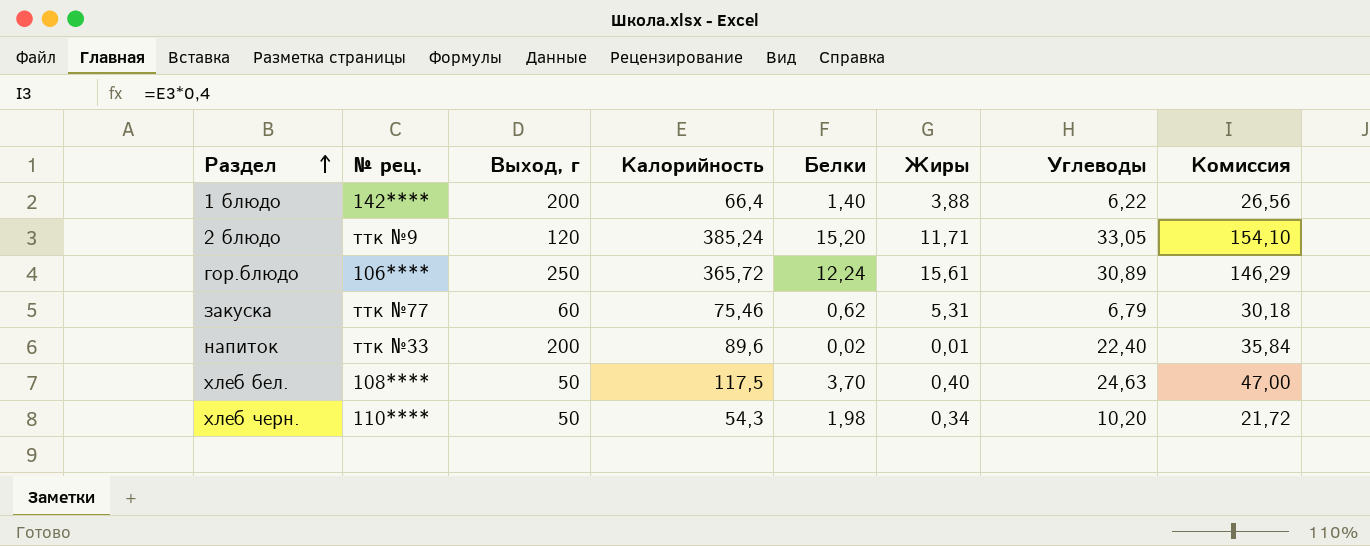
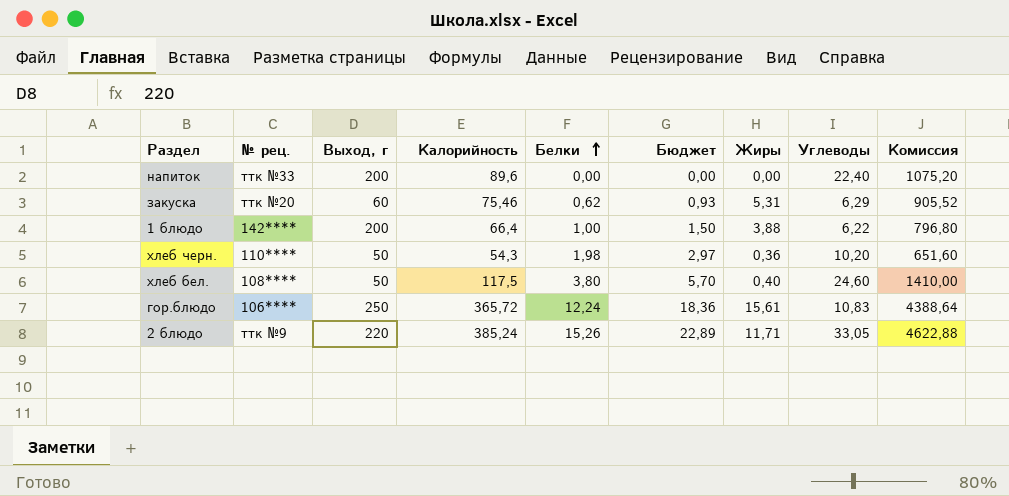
row order: Раздел ascending -> Белки ascending
column Бюджет | formula: none -> [Белки] * 1,5
column Комиссия | formula: [Калорийность] * 0,4 -> [Калорийность] * 12
напиток | Белки: 0,02 -> 0,00
напиток | Жиры: 0,01 -> 0,00
закуска | № рец.: ттк №77 -> ттк №20
закуска | Углеводы: 6,79 -> 6,29
1 блюдо | Белки: 1,40 -> 1,00
хлеб черн. | Жиры: 0,34 -> 0,36
хлеб бел. | Белки: 3,70 -> 3,80
хлеб бел. | Углеводы: 24,63 -> 24,60
гор.блюдо | Углеводы: 30,89 -> 10,83
2 блюдо | Выход, г: 120 -> 220
2 блюдо | Белки: 15,20 -> 15,26

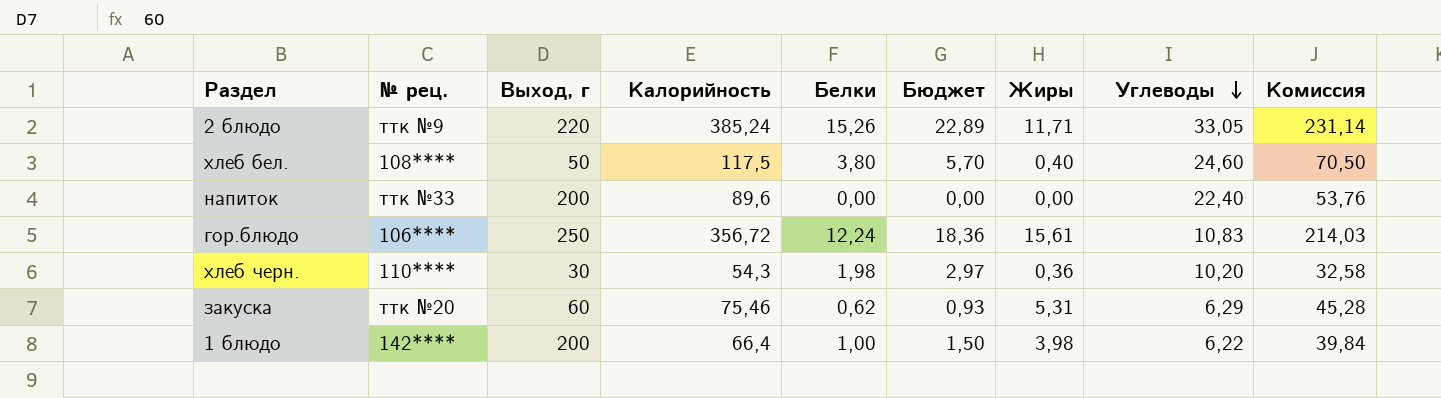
row order: Белки ascending -> Углеводы descending
column Комиссия | formula: [Калорийность] * 12 -> [Калорийность] * 0,6
гор.блюдо | Калорийность: 365,72 -> 356,72
хлеб черн. | Выход, г: 50 -> 30
1 блюдо | Жиры: 3,88 -> 3,98

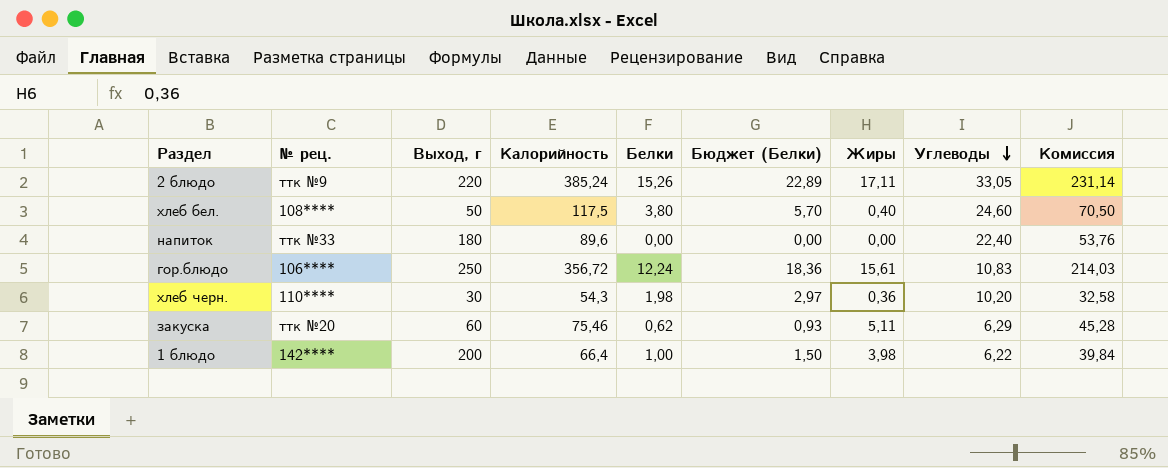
column name: Бюджет -> Бюджет (Белки)
2 блюдо | Жиры: 11,71 -> 17,11
напиток | Выход, г: 200 -> 180
закуска | Жиры: 5,31 -> 5,11

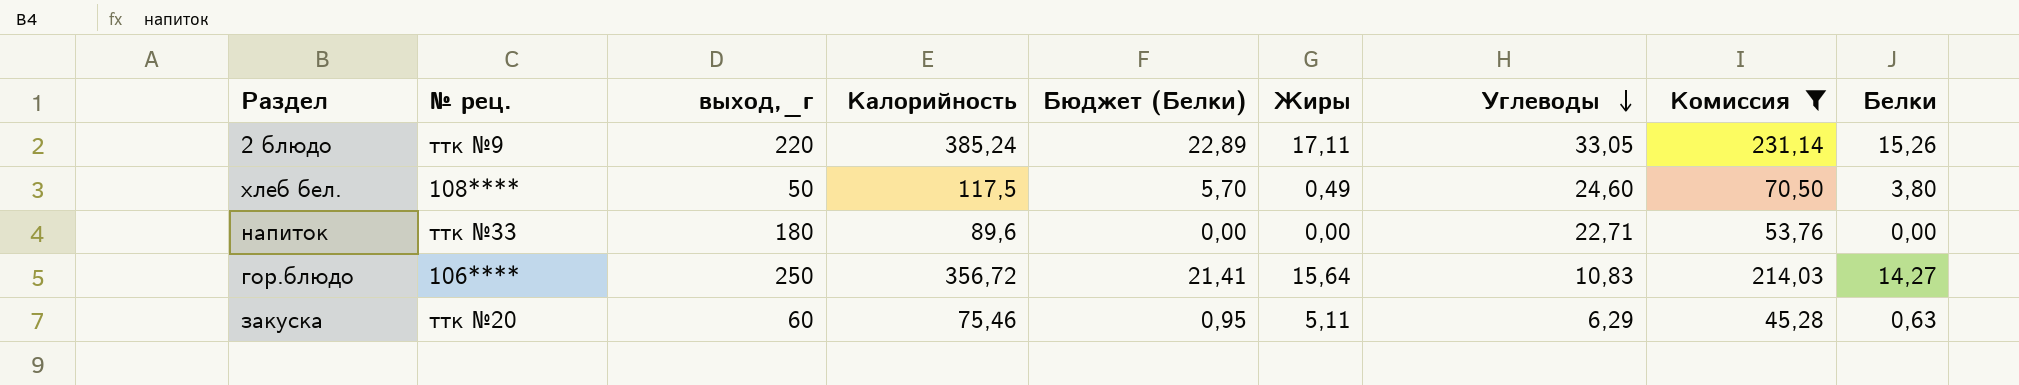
filter: none -> Комиссия >= 45,28
column name: Выход, г -> выход,_г
column Белки | position: 5 -> 9
хлеб бел. | Жиры: 0,40 -> 0,49
напиток | Углеводы: 22,40 -> 22,71
гор.блюдо | Бюджет (Белки): 18,36 -> 21,41
гор.блюдо | Жиры: 15,61 -> 15,64
гор.блюдо | Белки: 12,24 -> 14,27
закуска | Бюджет (Белки): 0,93 -> 0,95
закуска | Белки: 0,62 -> 0,63

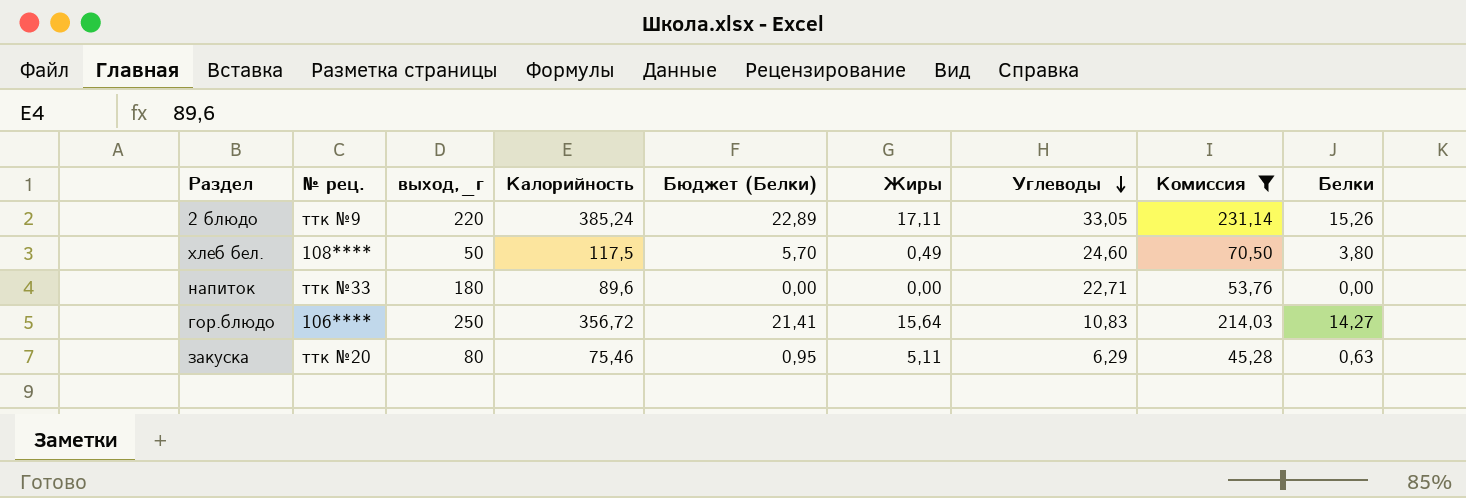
закуска | выход,_г: 60 -> 80

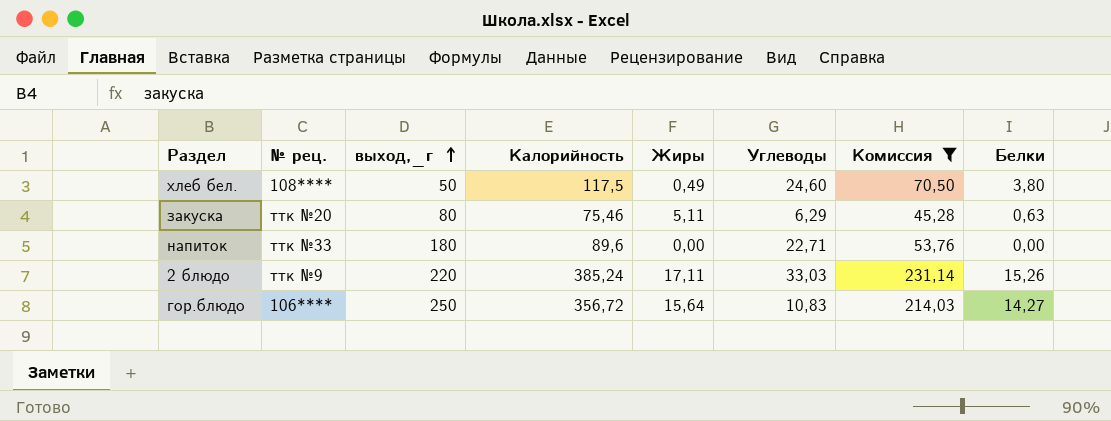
row order: Углеводы descending -> выход,_г ascending
column Бюджет (Белки) | formula: [Белки] * 1,5 -> none
2 блюдо | Углеводы: 33,05 -> 33,03

